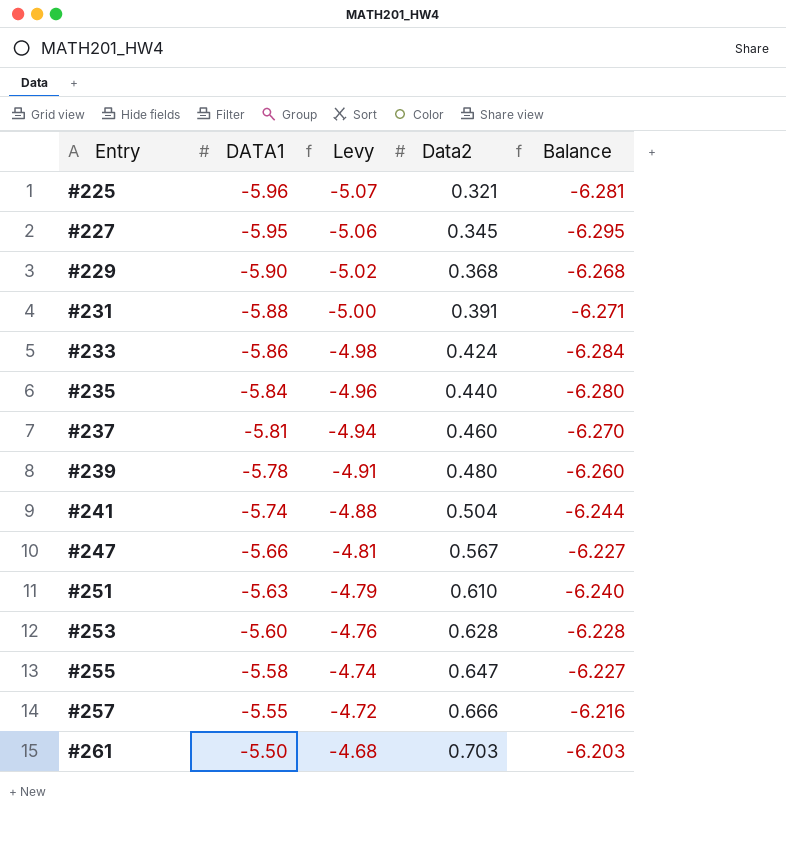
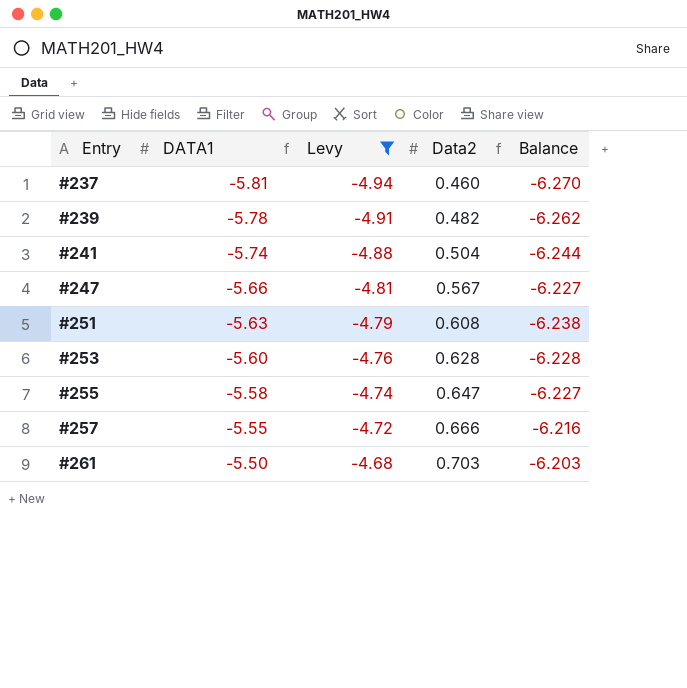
filter: none -> Levy >= -4.94
#239 | Data2: 0.480 -> 0.482
#239 | Balance: -6.260 -> -6.262
#251 | Data2: 0.610 -> 0.608
#251 | Balance: -6.240 -> -6.238

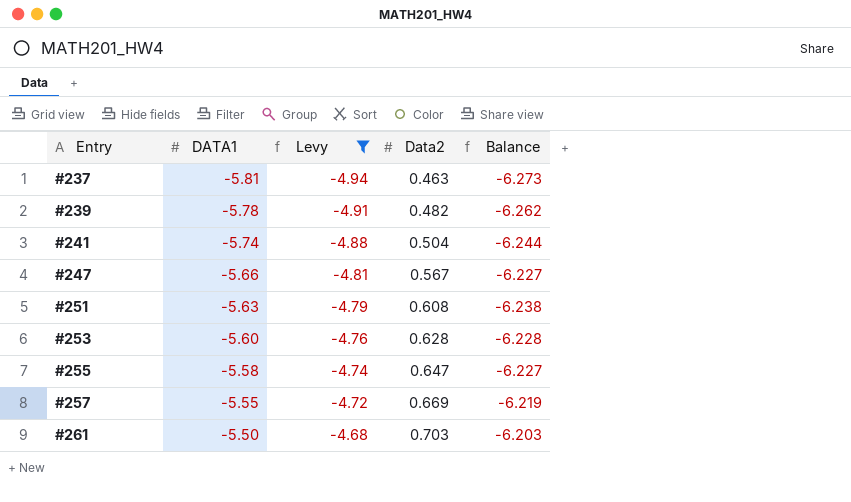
#237 | Data2: 0.460 -> 0.463
#237 | Balance: -6.270 -> -6.273
#257 | Data2: 0.666 -> 0.669
#257 | Balance: -6.216 -> -6.219

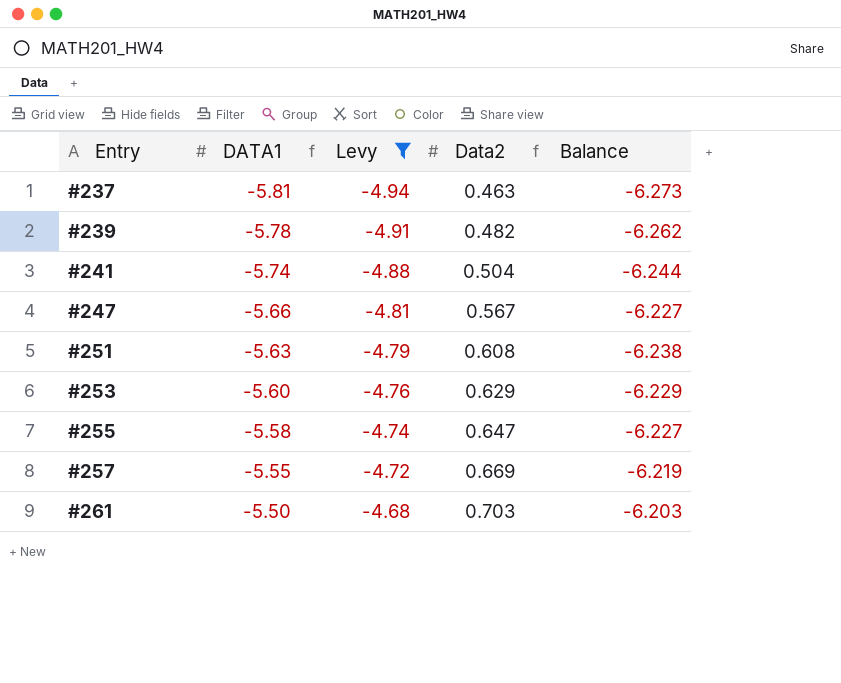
#253 | Data2: 0.628 -> 0.629
#253 | Balance: -6.228 -> -6.229

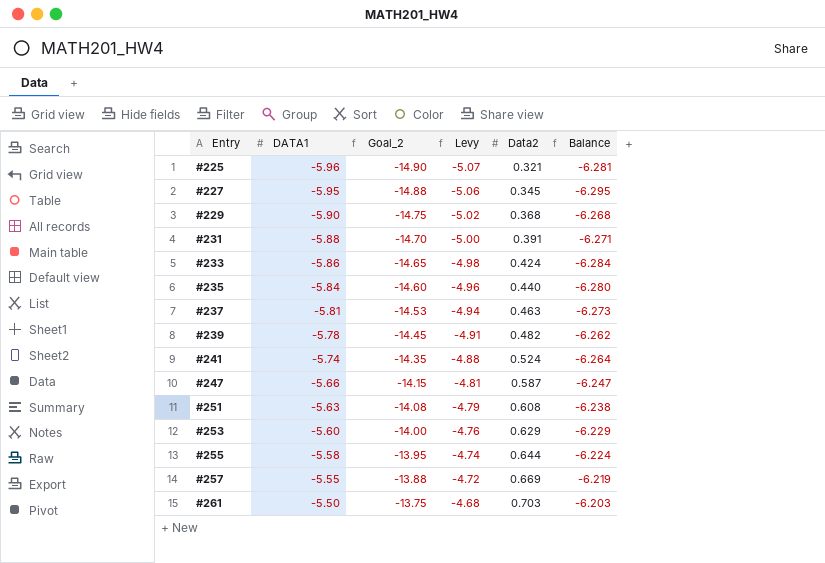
filter: Levy >= -4.94 -> none
column Goal_2 | formula: none -> [DATA1] * 2.5
#241 | Data2: 0.504 -> 0.524
#241 | Balance: -6.244 -> -6.264
#247 | Data2: 0.567 -> 0.587
#247 | Balance: -6.227 -> -6.247
#255 | Data2: 0.647 -> 0.644
#255 | Balance: -6.227 -> -6.224

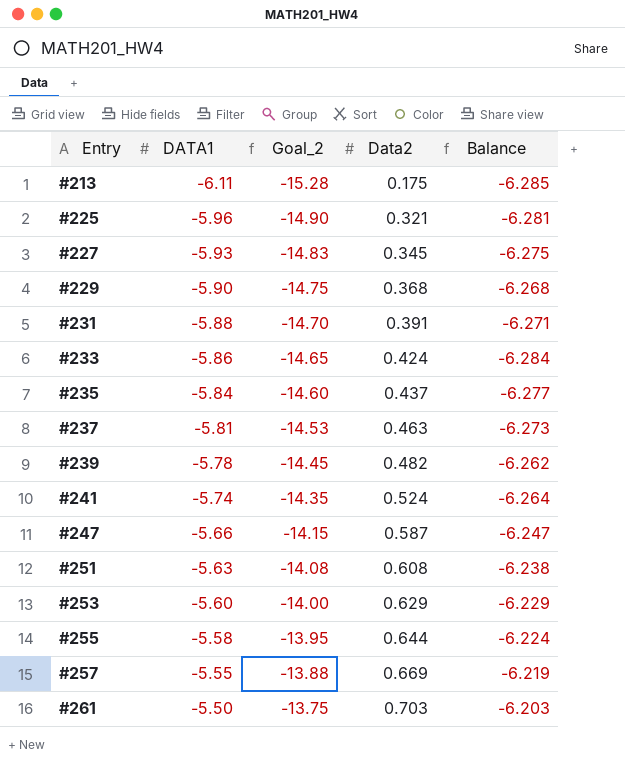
column Levy | formula: [DATA1] * 0.85 -> none
row #213: none -> -6.11 | -15.28 | 0.175 | -6.285
#227 | DATA1: -5.95 -> -5.93
#227 | Goal_2: -14.88 -> -14.83
#227 | Balance: -6.295 -> -6.275
#235 | Data2: 0.440 -> 0.437
#235 | Balance: -6.280 -> -6.277

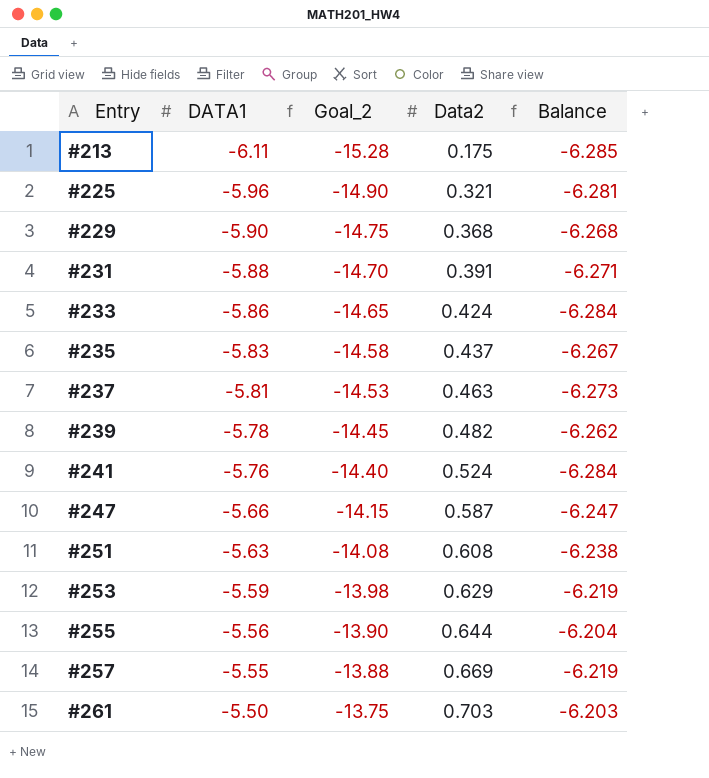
row #227: -5.93 | -14.83 | 0.345 | -6.275 -> none
#235 | DATA1: -5.84 -> -5.83
#235 | Goal_2: -14.60 -> -14.58
#235 | Balance: -6.277 -> -6.267
#241 | DATA1: -5.74 -> -5.76
#241 | Goal_2: -14.35 -> -14.40
#241 | Balance: -6.264 -> -6.284
#253 | DATA1: -5.60 -> -5.59
#253 | Goal_2: -14.00 -> -13.98
#253 | Balance: -6.229 -> -6.219
#255 | DATA1: -5.58 -> -5.56
#255 | Goal_2: -13.95 -> -13.90
#255 | Balance: -6.224 -> -6.204

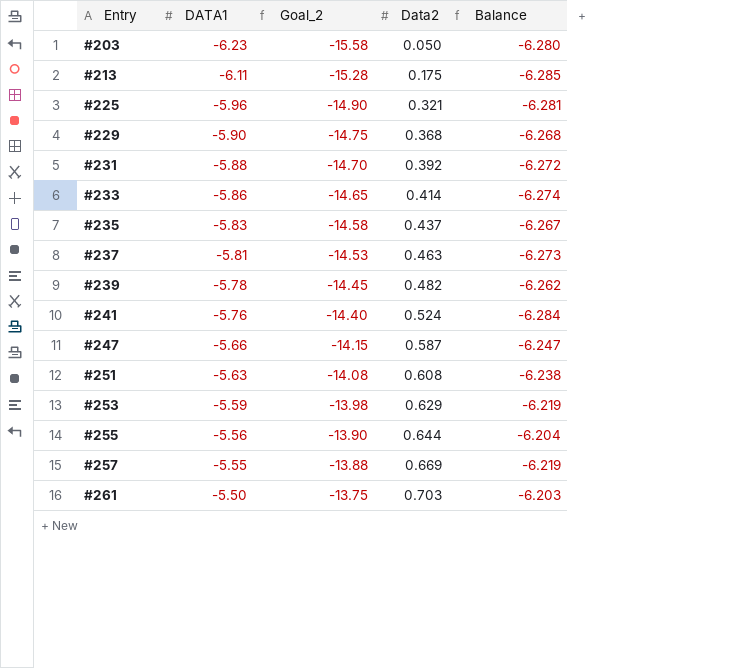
row #203: none -> -6.23 | -15.58 | 0.050 | -6.280
#231 | Data2: 0.391 -> 0.392
#231 | Balance: -6.271 -> -6.272
#233 | Data2: 0.424 -> 0.414
#233 | Balance: -6.284 -> -6.274

